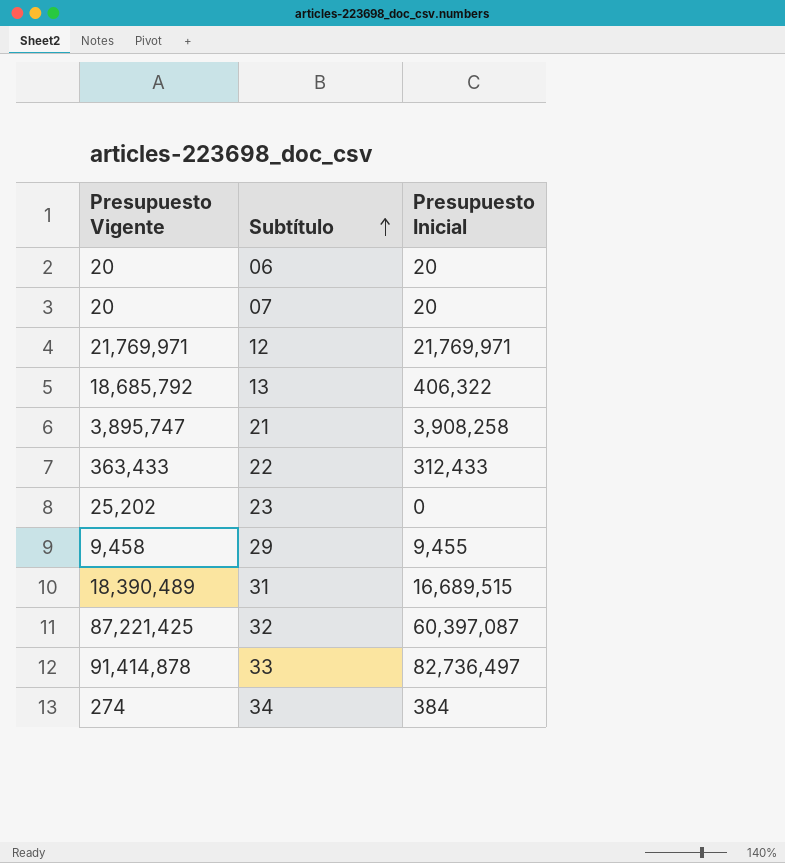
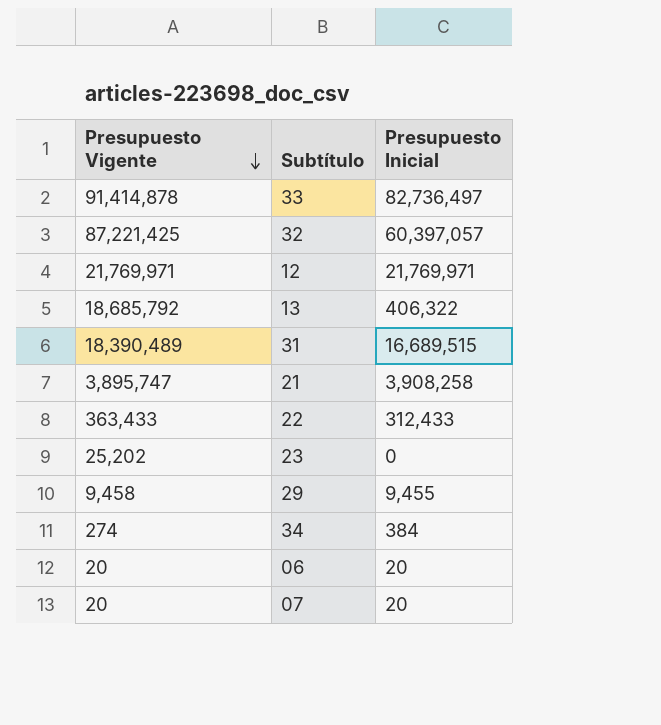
row order: Subtítulo ascending -> Presupuesto Vigente descending
32 | Presupuesto Inicial: 60,397,087 -> 60,397,057

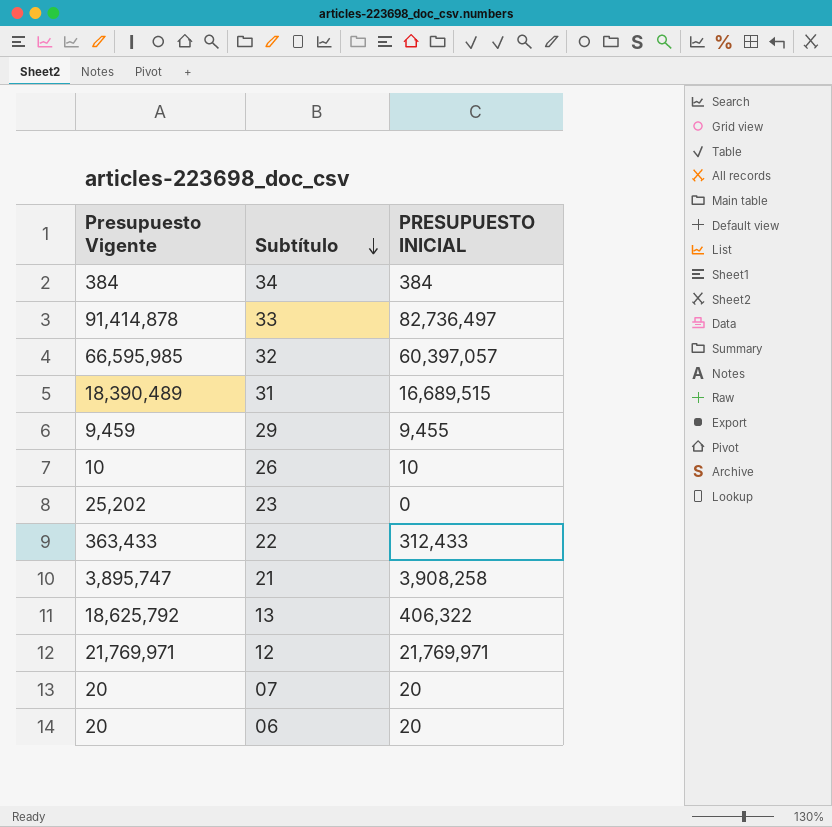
row order: Presupuesto Vigente descending -> Subtítulo descending
column name: Presupuesto Inicial -> PRESUPUESTO INICIAL
34 | Presupuesto Vigente: 274 -> 384
32 | Presupuesto Vigente: 87,221,425 -> 66,595,985
29 | Presupuesto Vigente: 9,458 -> 9,459
row 26: none -> 10 | 10
13 | Presupuesto Vigente: 18,685,792 -> 18,625,792

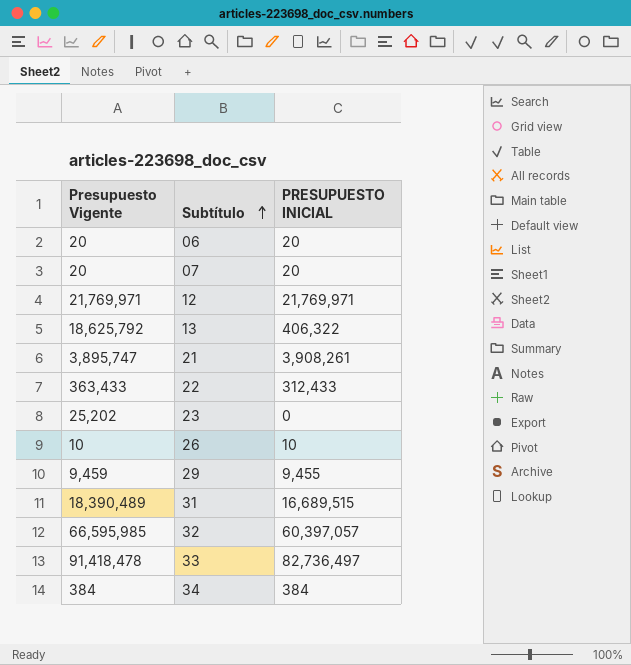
row order: Subtítulo descending -> Subtítulo ascending
21 | PRESUPUESTO INICIAL: 3,908,258 -> 3,908,261
33 | Presupuesto Vigente: 91,414,878 -> 91,418,478

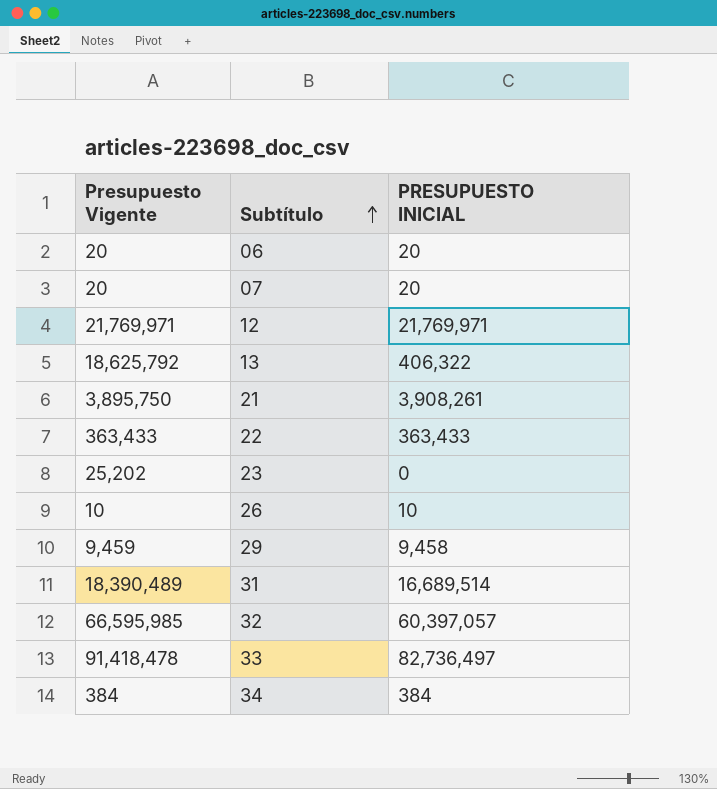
21 | Presupuesto Vigente: 3,895,747 -> 3,895,750
22 | PRESUPUESTO INICIAL: 312,433 -> 363,433
29 | PRESUPUESTO INICIAL: 9,455 -> 9,458
31 | PRESUPUESTO INICIAL: 16,689,515 -> 16,689,514

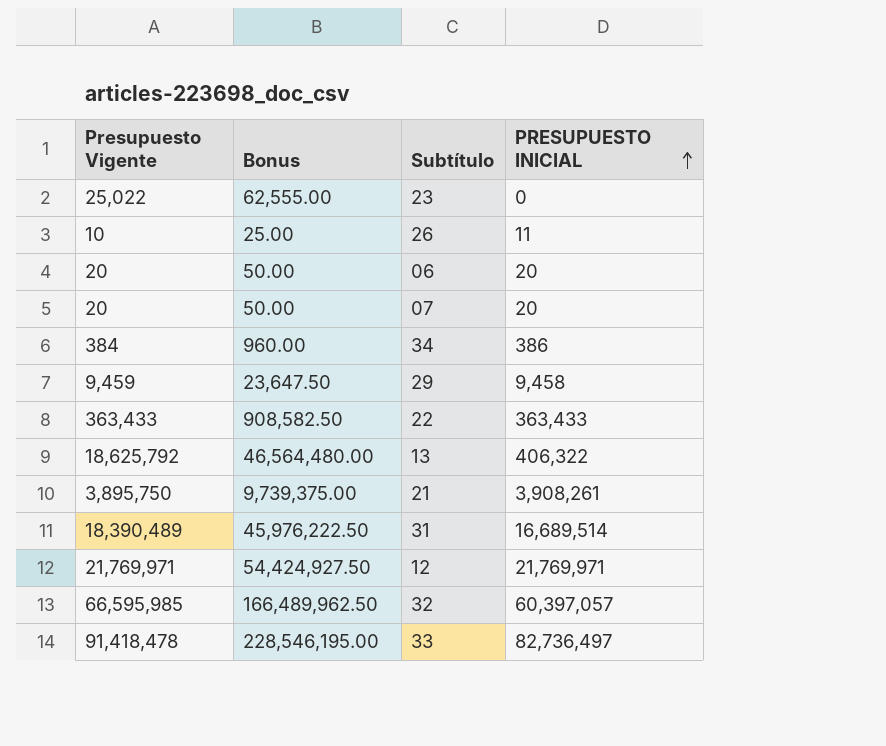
row order: Subtítulo ascending -> PRESUPUESTO INICIAL ascending
column Bonus | formula: none -> [Presupuesto Vigente] * 2.5
23 | Presupuesto Vigente: 25,202 -> 25,022
26 | PRESUPUESTO INICIAL: 10 -> 11
34 | PRESUPUESTO INICIAL: 384 -> 386

